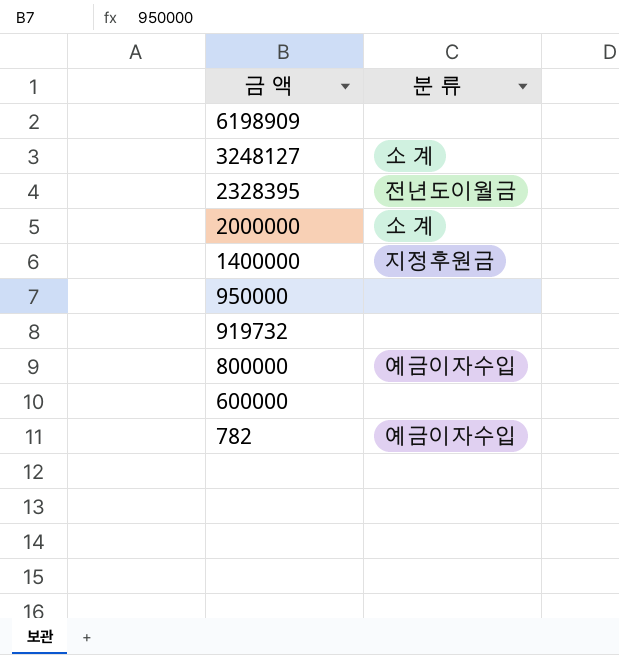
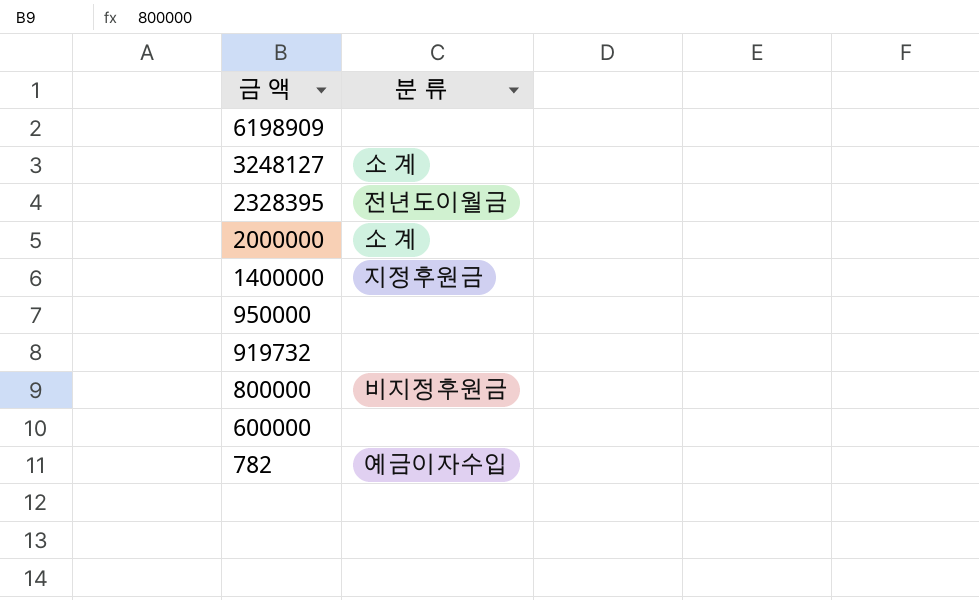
800000 | 분 류: 예금이자수입 -> 비지정후원금

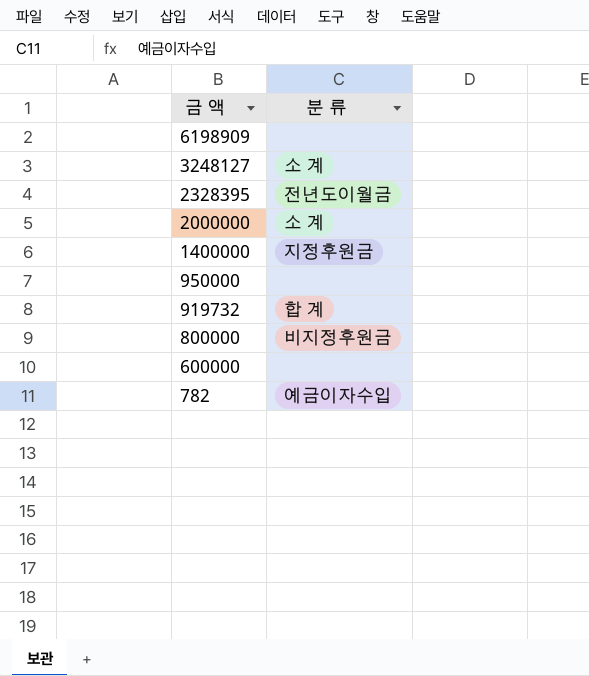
919732 | 분 류: none -> 합 계

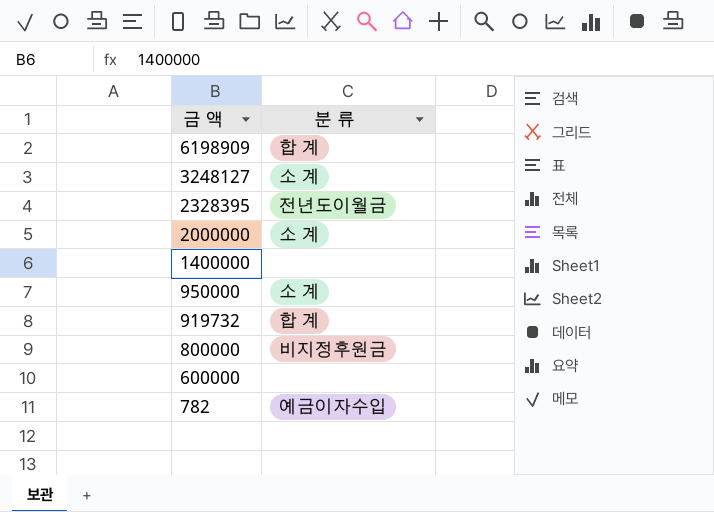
6198909 | 분 류: none -> 합 계
1400000 | 분 류: 지정후원금 -> none
950000 | 분 류: none -> 소 계

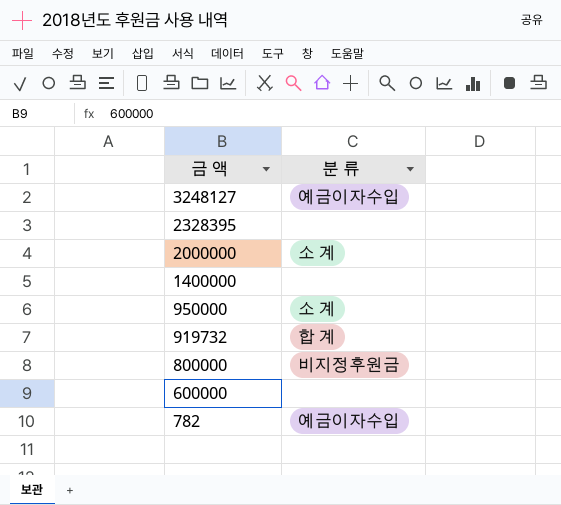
row 6198909: 합 계 -> none
3248127 | 분 류: 소 계 -> 예금이자수입
2328395 | 분 류: 전년도이월금 -> none

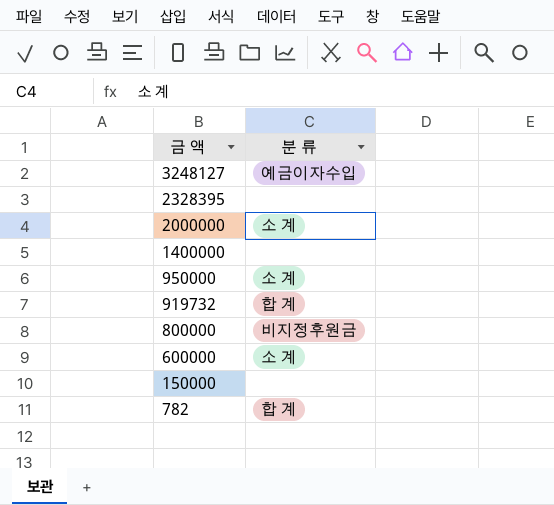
600000 | 분 류: none -> 소 계
row 150000: none -> none
782 | 분 류: 예금이자수입 -> 합 계

